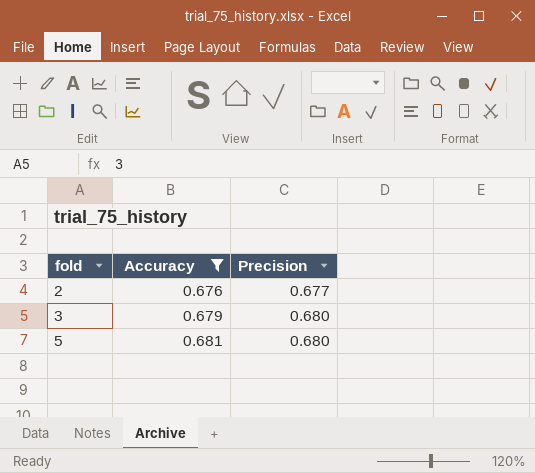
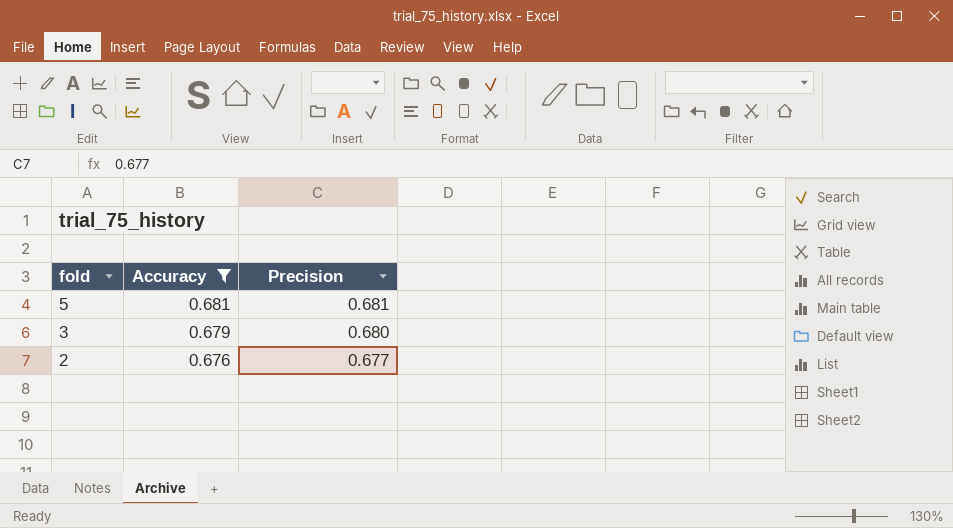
row order: fold ascending -> fold descending
5 | Precision: 0.680 -> 0.681

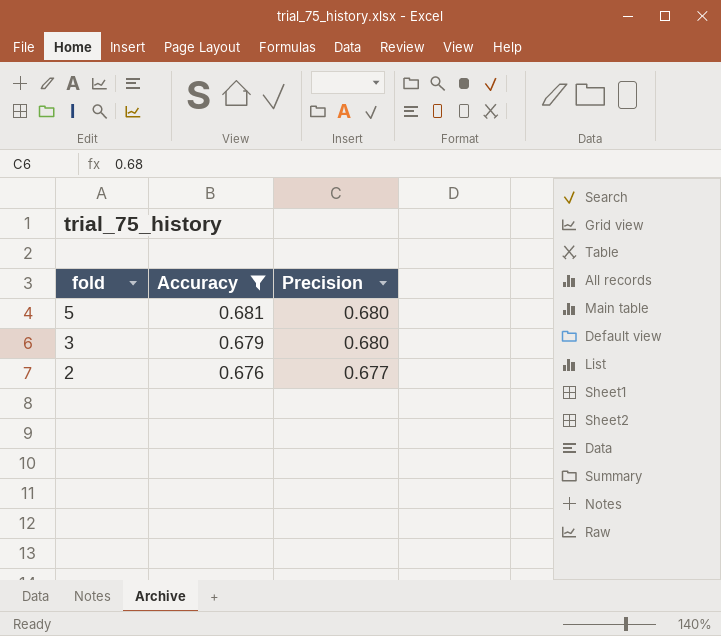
5 | Precision: 0.681 -> 0.680

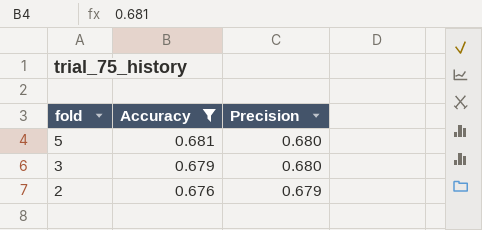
2 | Precision: 0.677 -> 0.679

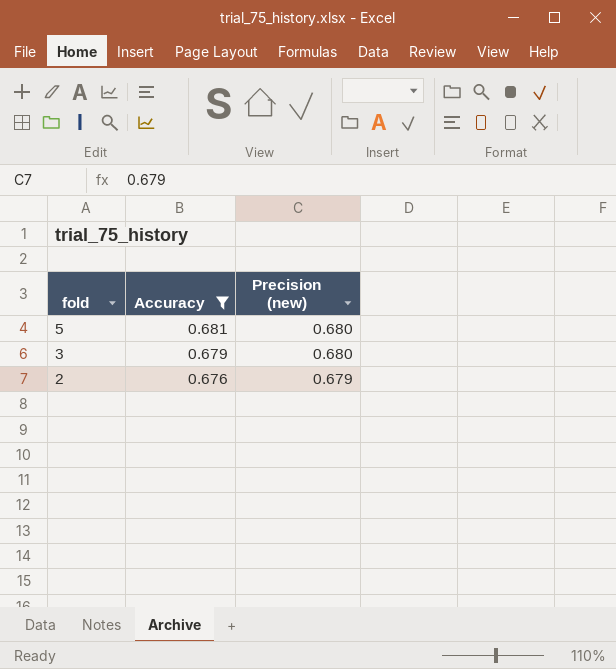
column name: Precision -> Precision (new)

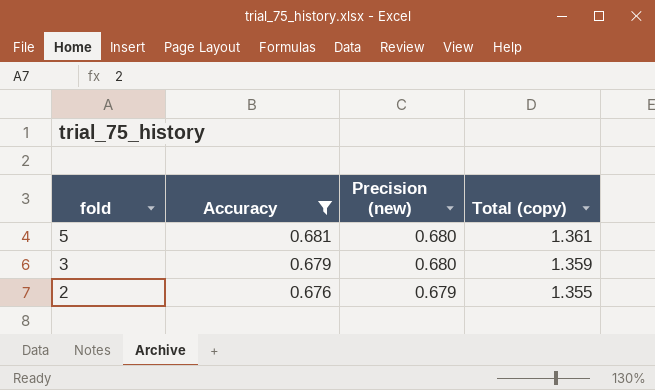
column Total (copy) | formula: none -> [Accuracy] + [Precision (new)]

